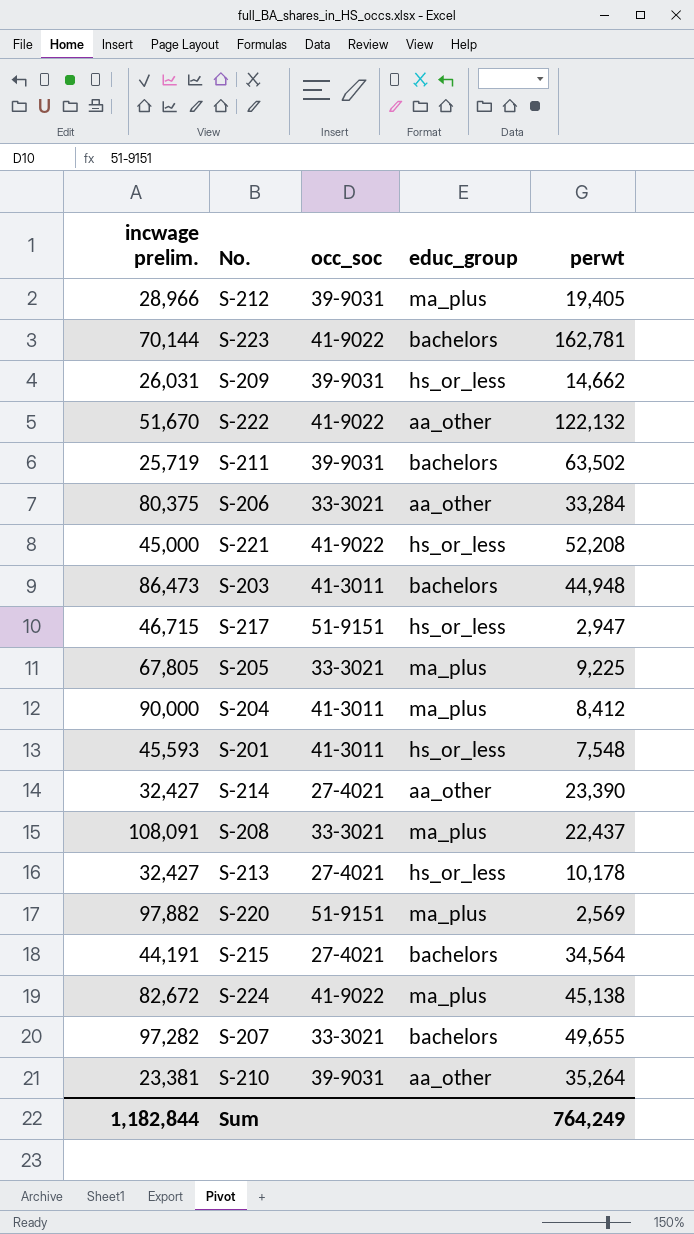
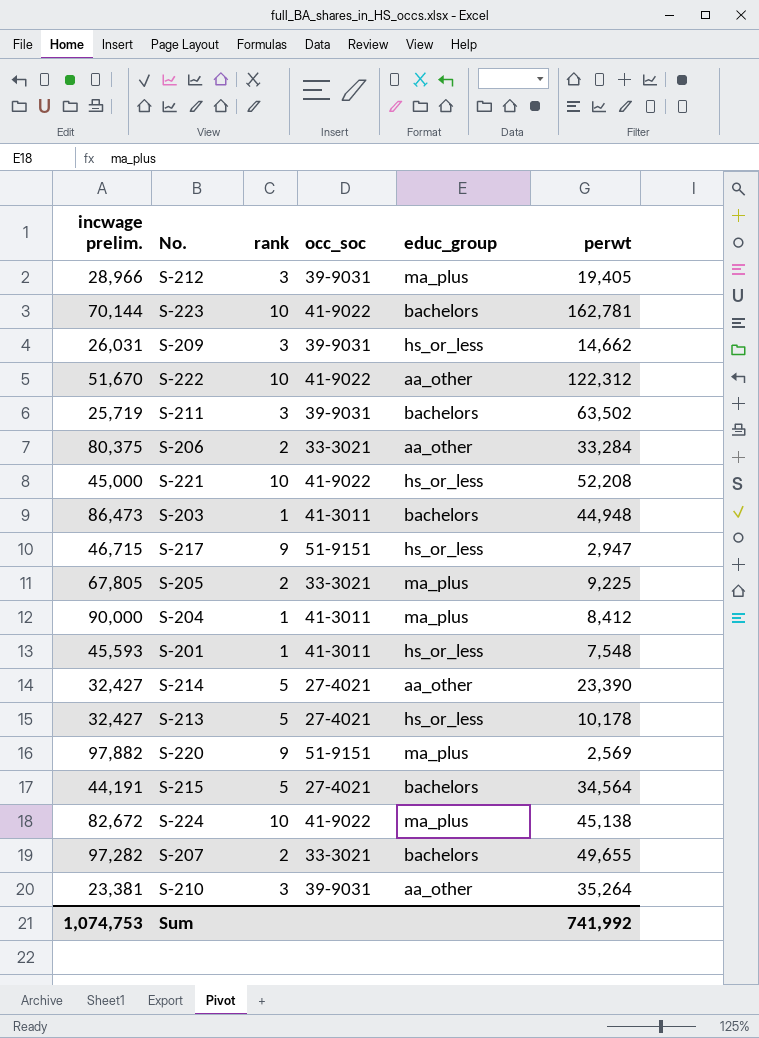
column rank | position: none -> 3
row S-208: 108,091 | 33-3021 | ma_plus | 22,437 -> none
S-222 | perwt: 122,132 -> 122,312
Sum | incwage prelim.: 1,182,844 -> 1,074,753
Sum | perwt: 764,249 -> 741,992

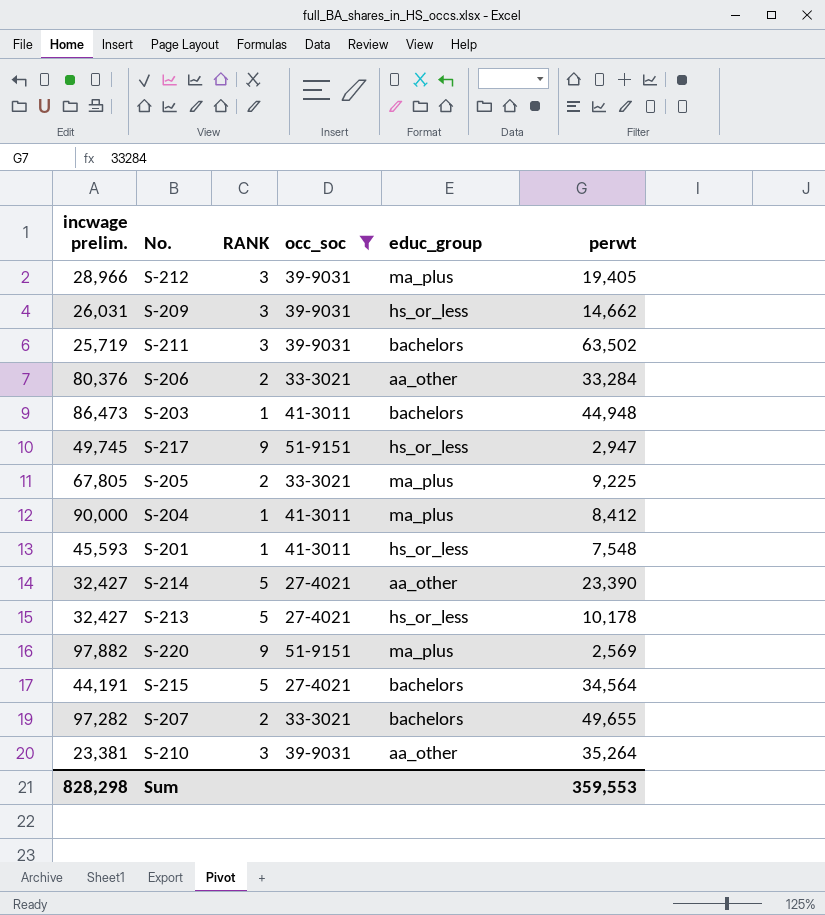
filter: none -> occ_soc != 41-9022
column name: rank -> RANK
S-206 | incwage prelim.: 80,375 -> 80,376
S-217 | incwage prelim.: 46,715 -> 49,745
Sum | incwage prelim.: 1,074,753 -> 828,298
Sum | perwt: 741,992 -> 359,553

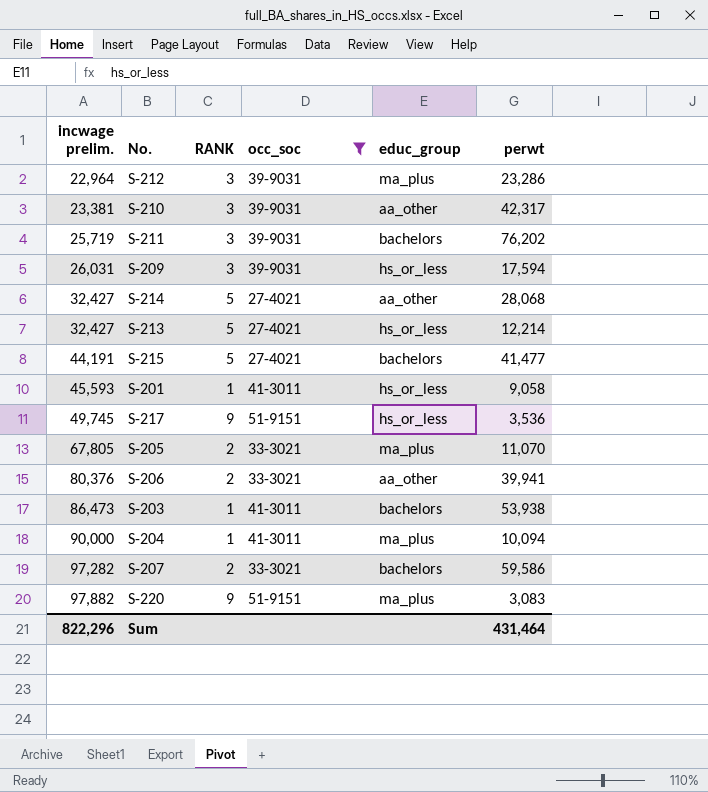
row order: none -> incwage prelim. ascending
S-212 | incwage prelim.: 28,966 -> 22,964
S-212 | perwt: 19,405 -> 23,286
S-210 | perwt: 35,264 -> 42,317
S-211 | perwt: 63,502 -> 76,202
S-209 | perwt: 14,662 -> 17,594
S-214 | perwt: 23,390 -> 28,068
S-213 | perwt: 10,178 -> 12,214
S-215 | perwt: 34,564 -> 41,477
S-201 | perwt: 7,548 -> 9,058
S-217 | perwt: 2,947 -> 3,536
S-205 | perwt: 9,225 -> 11,070
S-206 | perwt: 33,284 -> 39,941
S-203 | perwt: 44,948 -> 53,938
S-204 | perwt: 8,412 -> 10,094
S-207 | perwt: 49,655 -> 59,586
S-220 | perwt: 2,569 -> 3,083
Sum | incwage prelim.: 828,298 -> 822,296
Sum | perwt: 359,553 -> 431,464

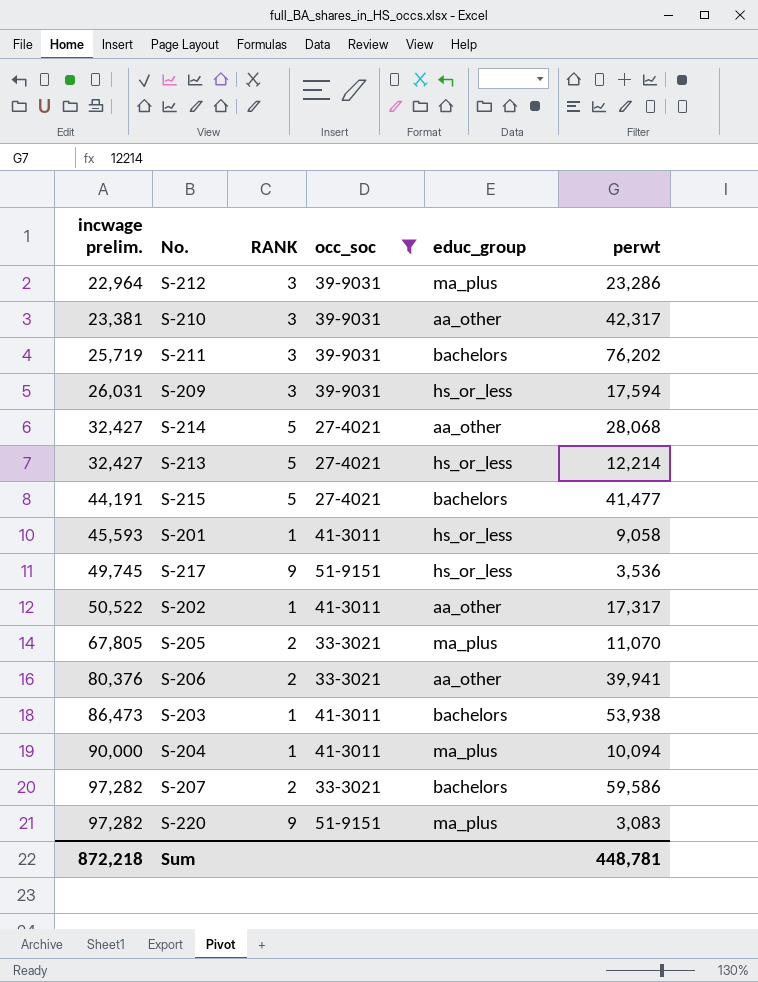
row S-202: none -> 50,522 | 1 | 41-3011 | aa_other | 17,317
S-220 | incwage prelim.: 97,882 -> 97,282
Sum | incwage prelim.: 822,296 -> 872,218
Sum | perwt: 431,464 -> 448,781

